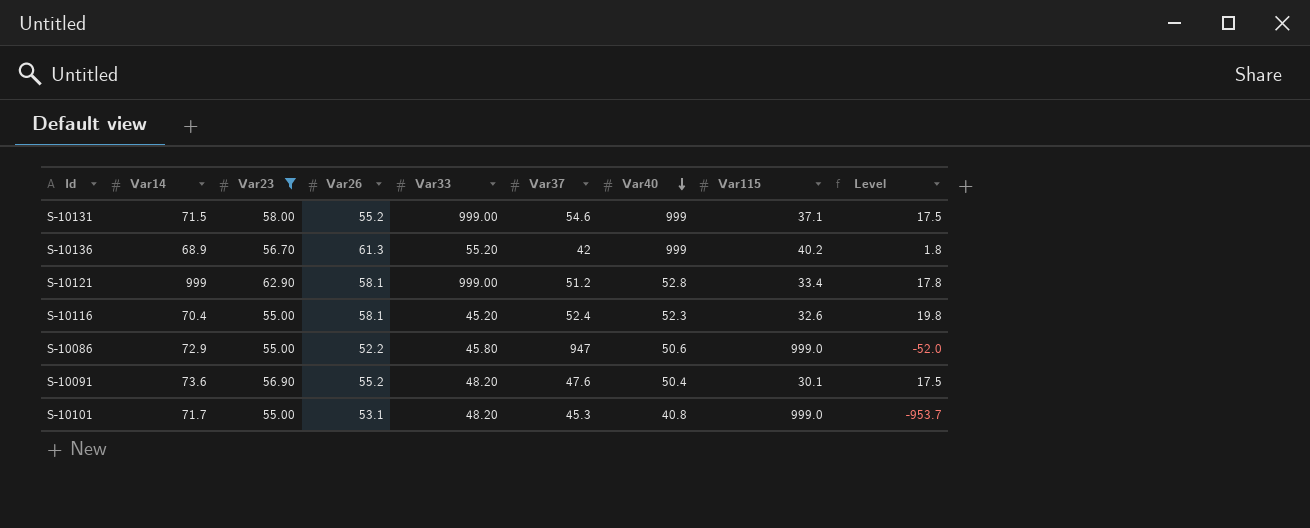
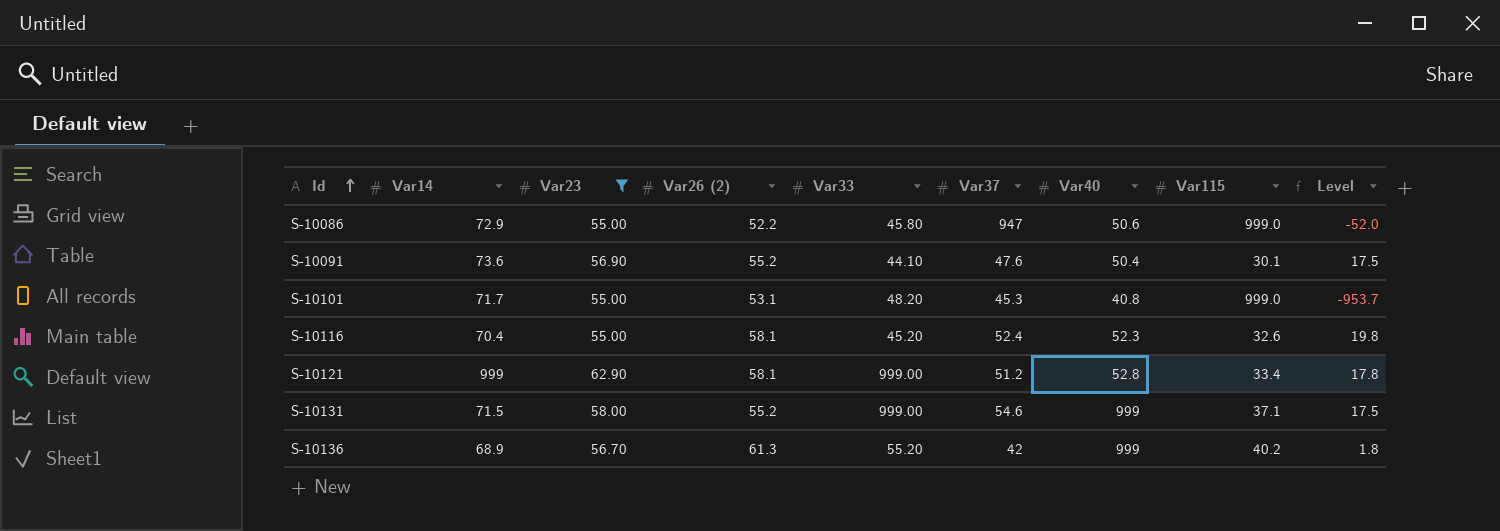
row order: Var40 descending -> Id ascending
column name: Var26 -> Var26 (2)
S-10091 | Var33: 48.20 -> 44.10

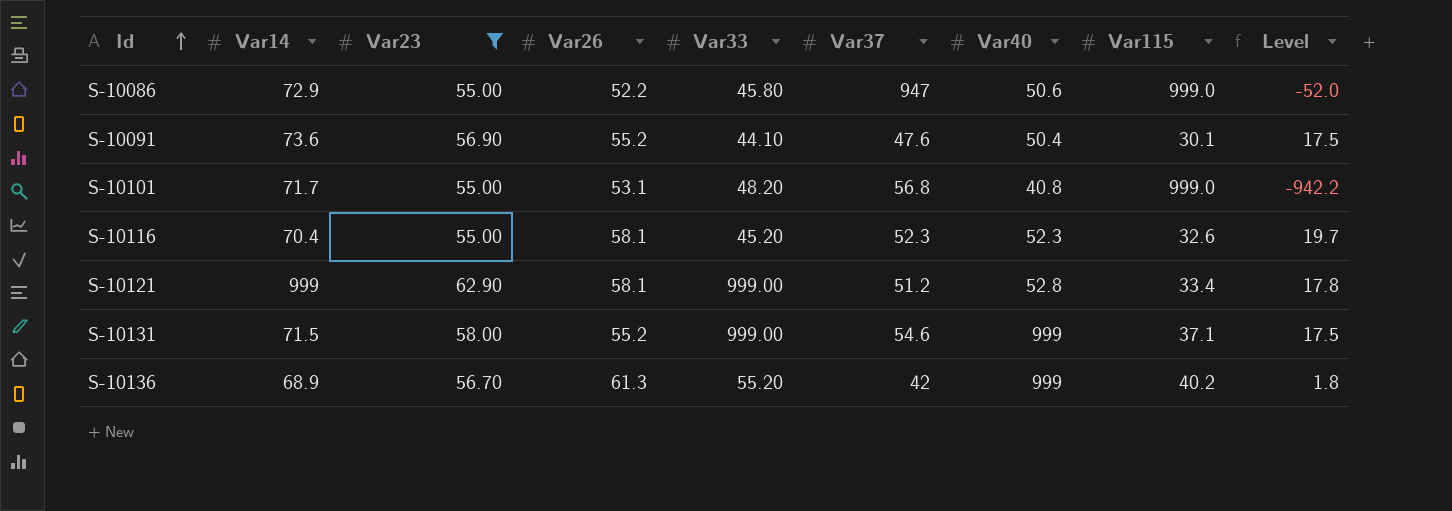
column name: Var26 (2) -> Var26
S-10101 | Var37: 45.3 -> 56.8
S-10101 | Level: -953.7 -> -942.2
S-10116 | Var37: 52.4 -> 52.3
S-10116 | Level: 19.8 -> 19.7

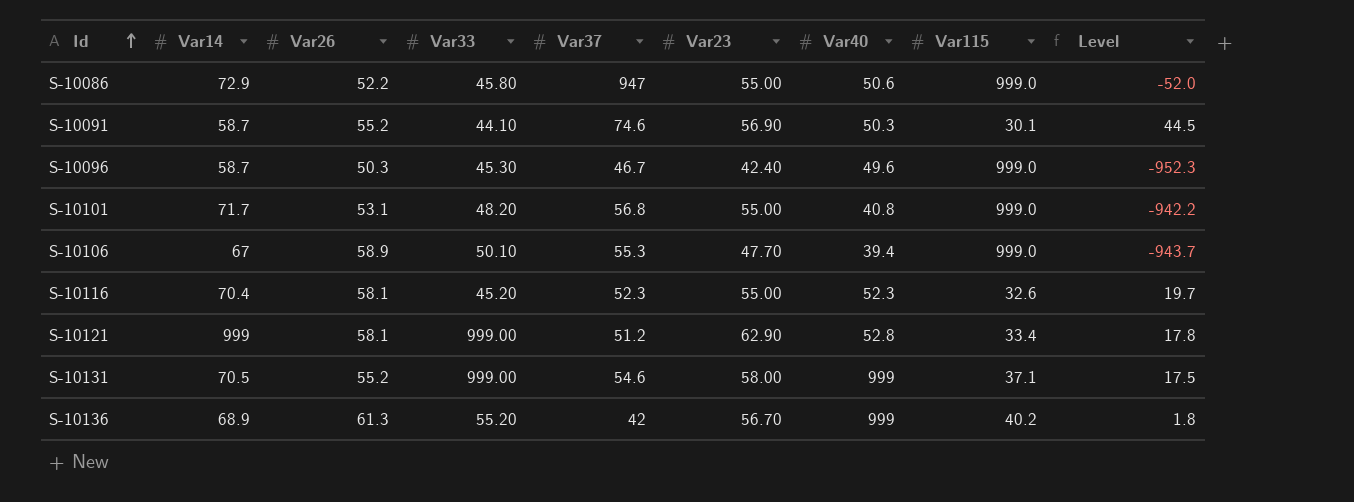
filter: Var23 >= 55.00 -> none
column Var23 | position: 3 -> 6
S-10091 | Var14: 73.6 -> 58.7
S-10091 | Var37: 47.6 -> 74.6
S-10091 | Var40: 50.4 -> 50.3
S-10091 | Level: 17.5 -> 44.5
S-10131 | Var14: 71.5 -> 70.5

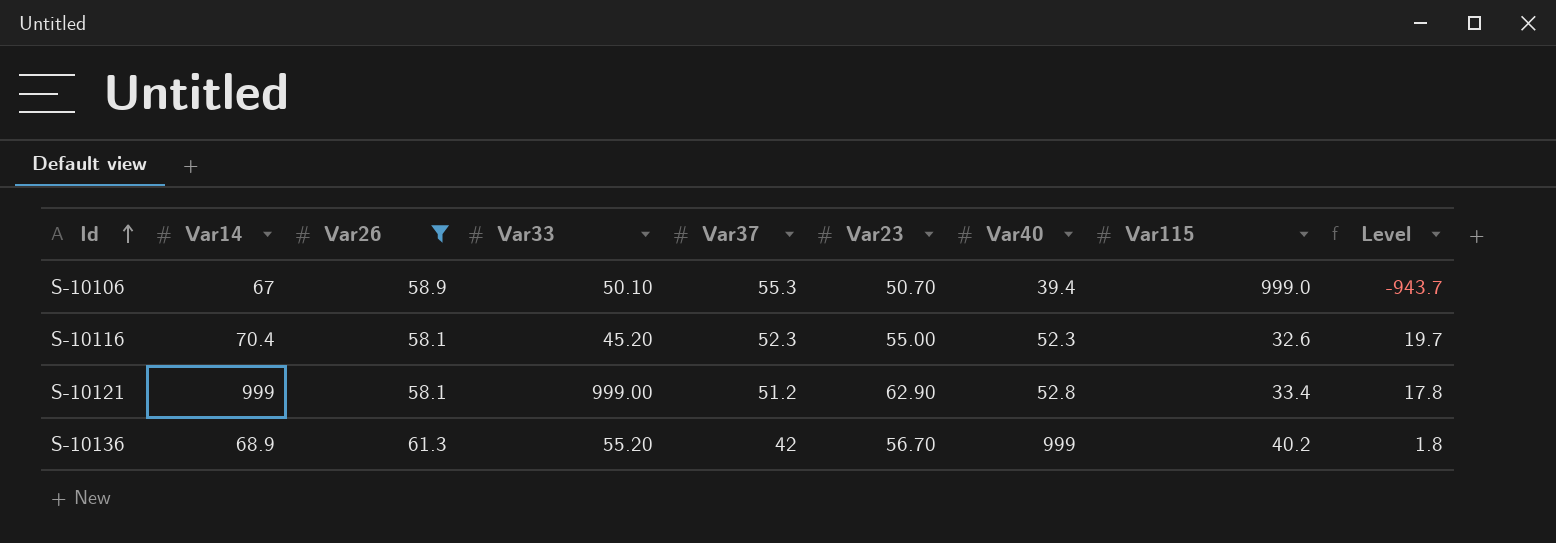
filter: none -> Var26 >= 58.1
S-10106 | Var23: 47.70 -> 50.70

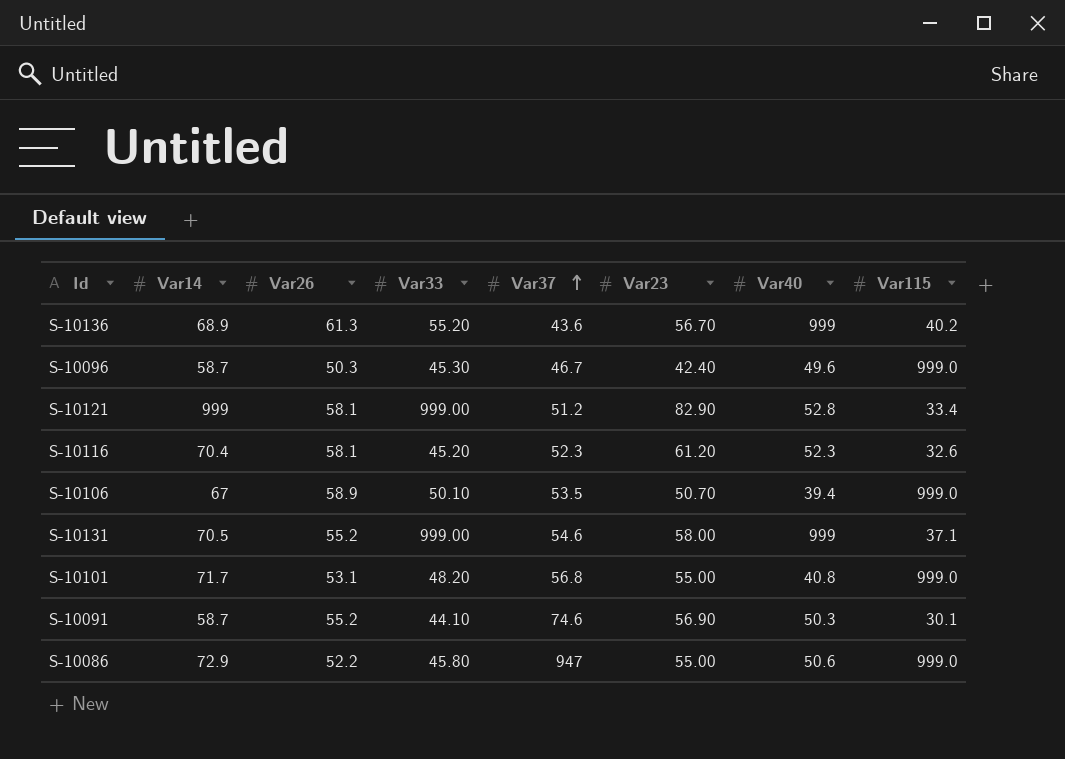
filter: Var26 >= 58.1 -> none
row order: Id ascending -> Var37 ascending
column Level | formula: [Var37] - [Var115] -> none
S-10136 | Var37: 42 -> 43.6
S-10121 | Var23: 62.90 -> 82.90
S-10116 | Var23: 55.00 -> 61.20
S-10106 | Var37: 55.3 -> 53.5

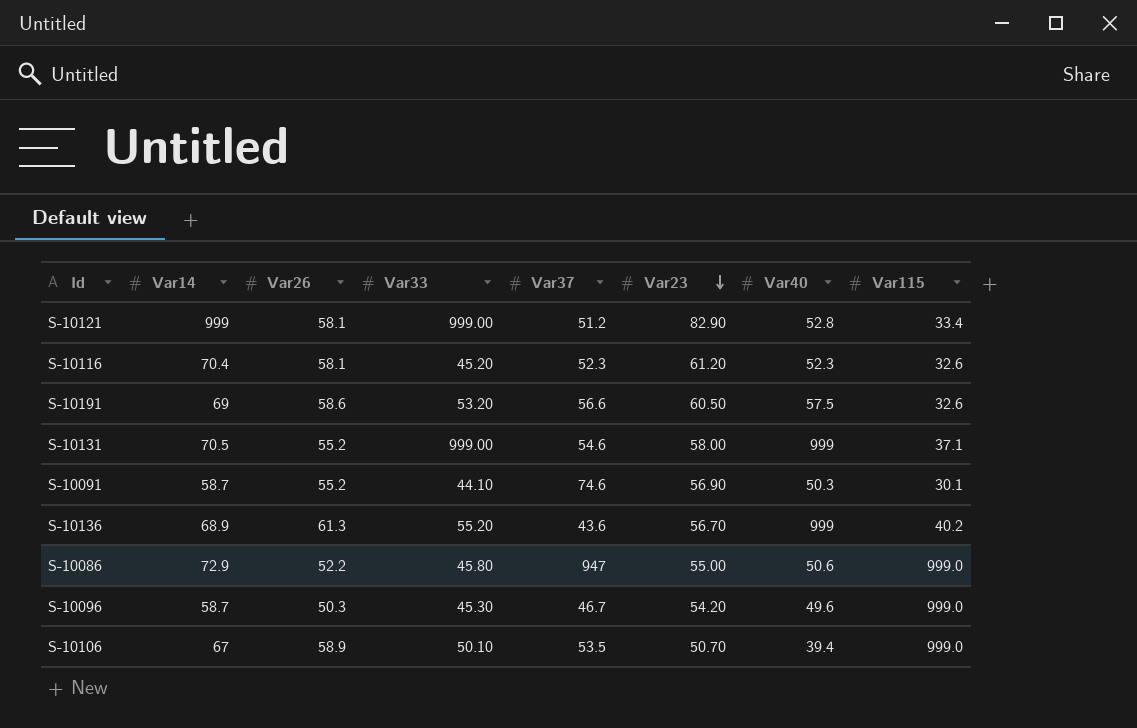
row order: Var37 ascending -> Var23 descending
row S-10101: 71.7 | 53.1 | 48.20 | 56.8 | 55.00 | 40.8 | 999.0 -> none
row S-10191: none -> 69 | 58.6 | 53.20 | 56.6 | 60.50 | 57.5 | 32.6
S-10096 | Var23: 42.40 -> 54.20

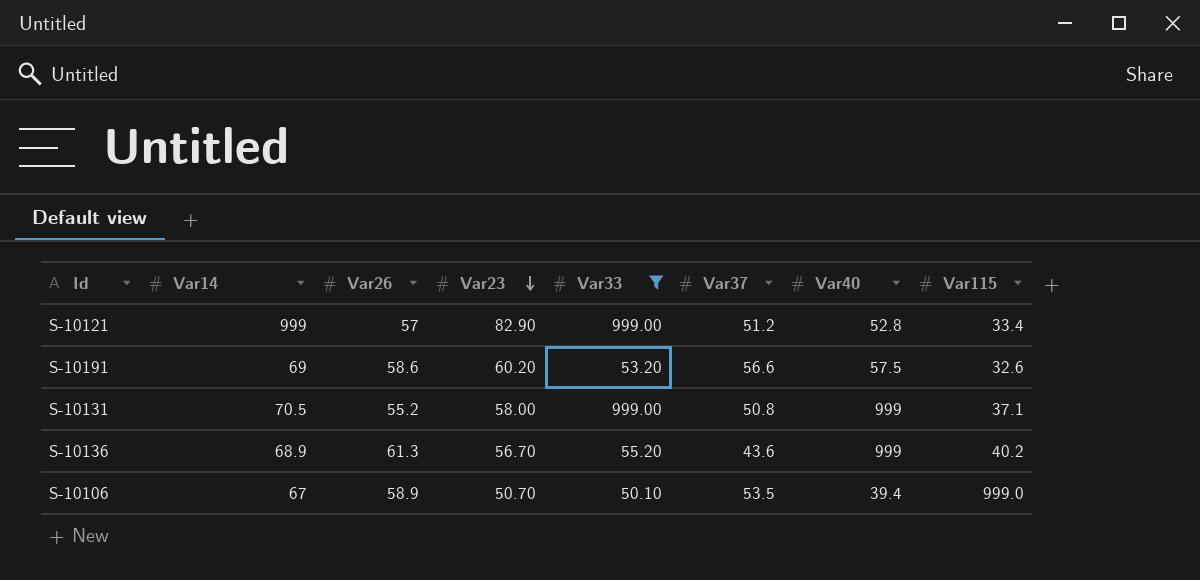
filter: none -> Var33 >= 50.10
column Var23 | position: 6 -> 4
S-10121 | Var26: 58.1 -> 57
S-10191 | Var23: 60.50 -> 60.20
S-10131 | Var37: 54.6 -> 50.8

